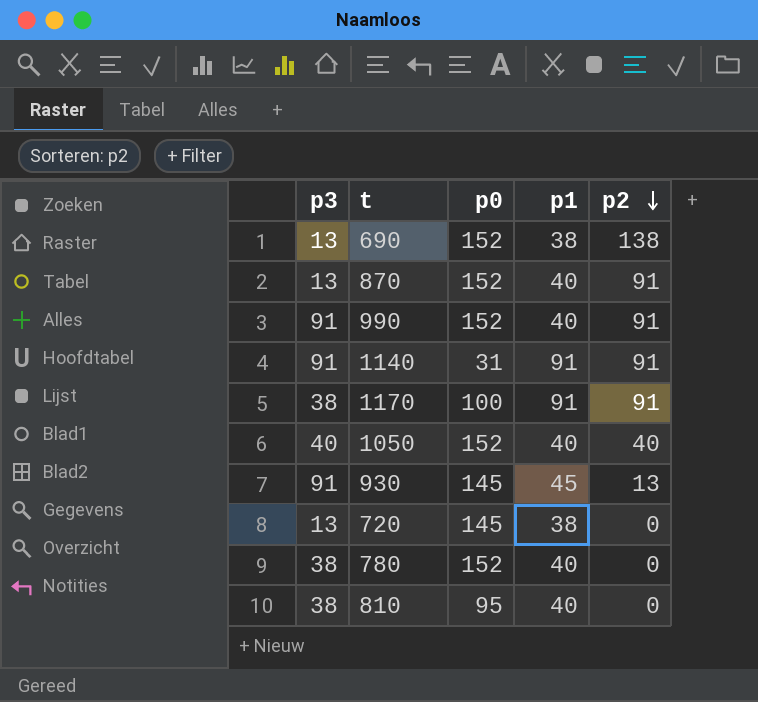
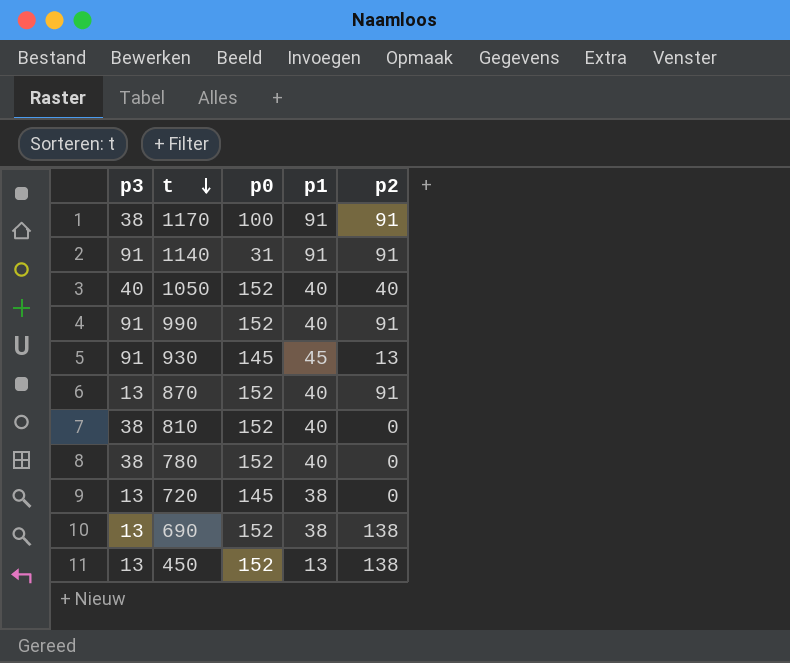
row order: p2 descending -> t descending
810 | p0: 95 -> 152
row 450: none -> 13 | 152 | 13 | 138

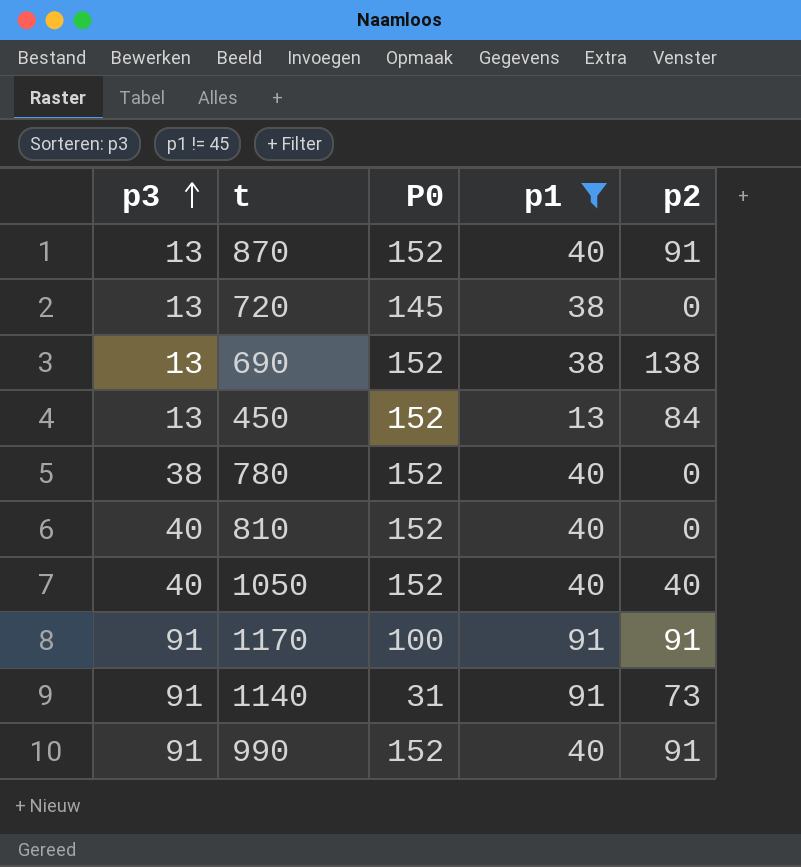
filter: none -> p1 != 45
row order: t descending -> p3 ascending
column name: p0 -> P0
450 | p2: 138 -> 84
810 | p3: 38 -> 40
1170 | p3: 38 -> 91
1140 | p2: 91 -> 73

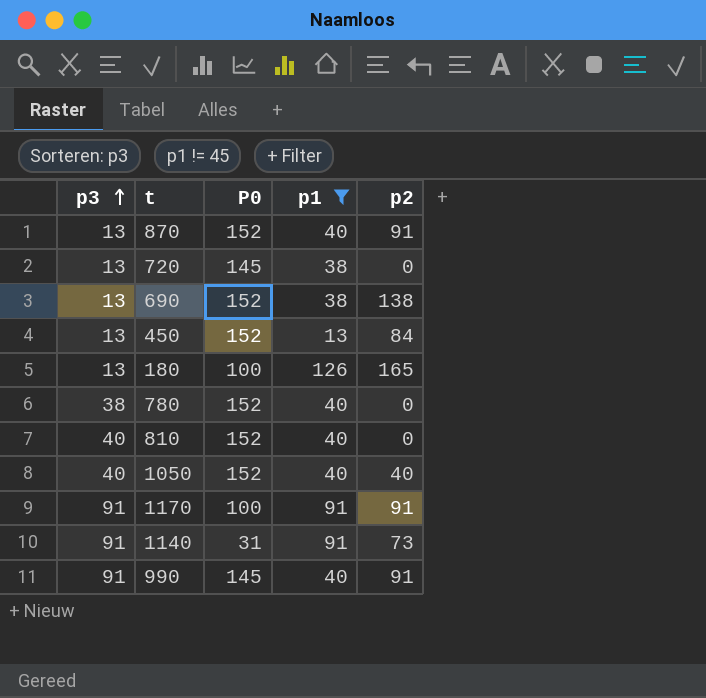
row 180: none -> 13 | 100 | 126 | 165
990 | P0: 152 -> 145

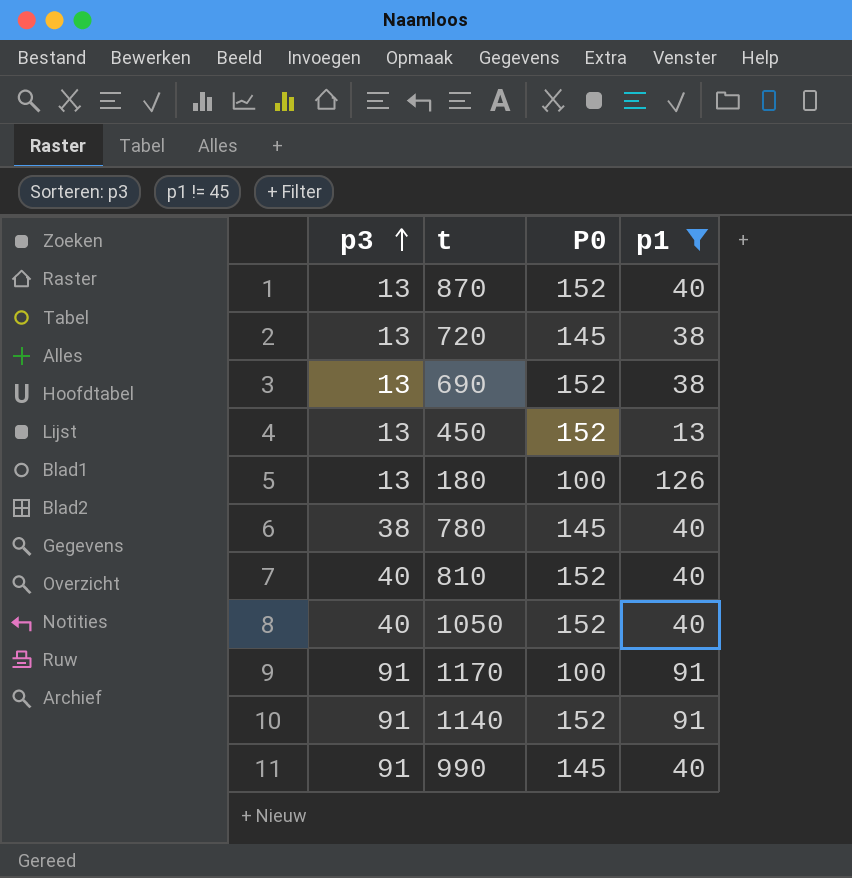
column p2 | position: 5 -> none
780 | P0: 152 -> 145
1140 | P0: 31 -> 152

